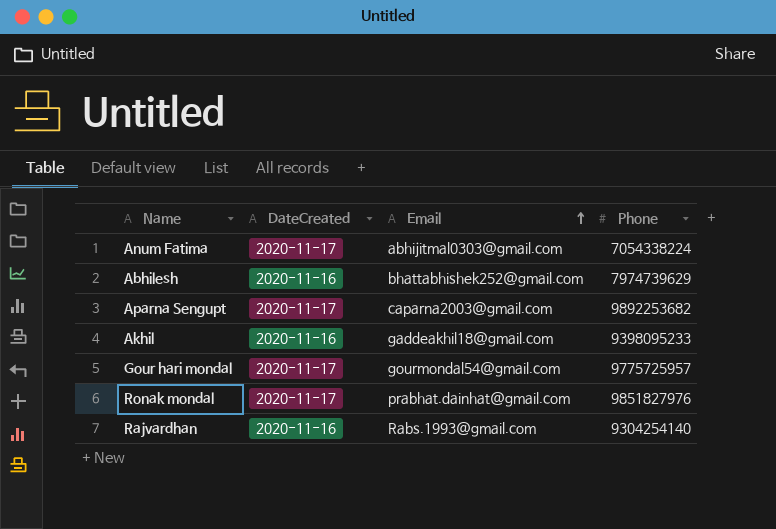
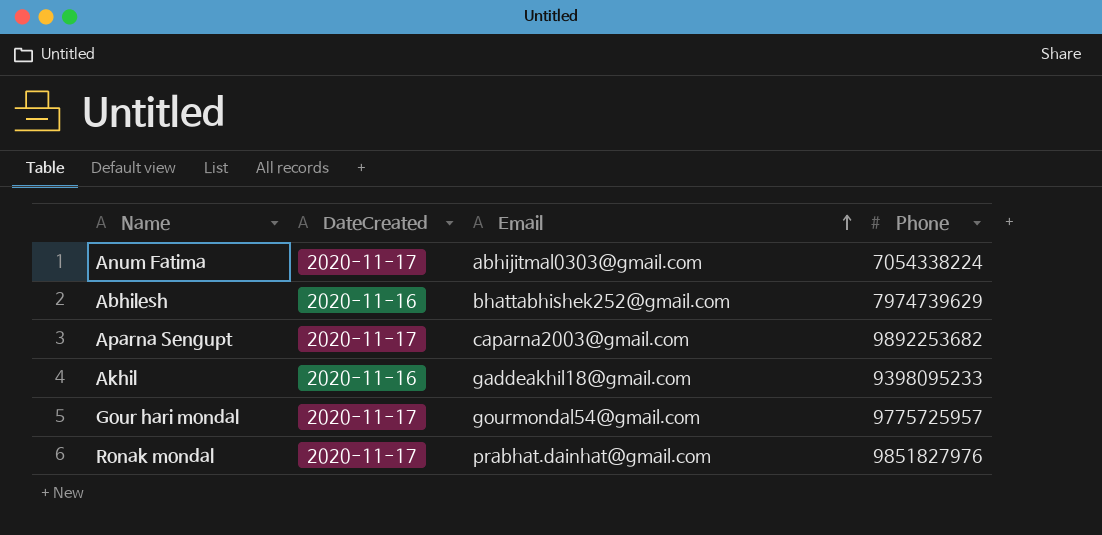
row Rajvardhan: 2020-11-16 | Rabs.1993@gmail.com | 9304254140 -> none

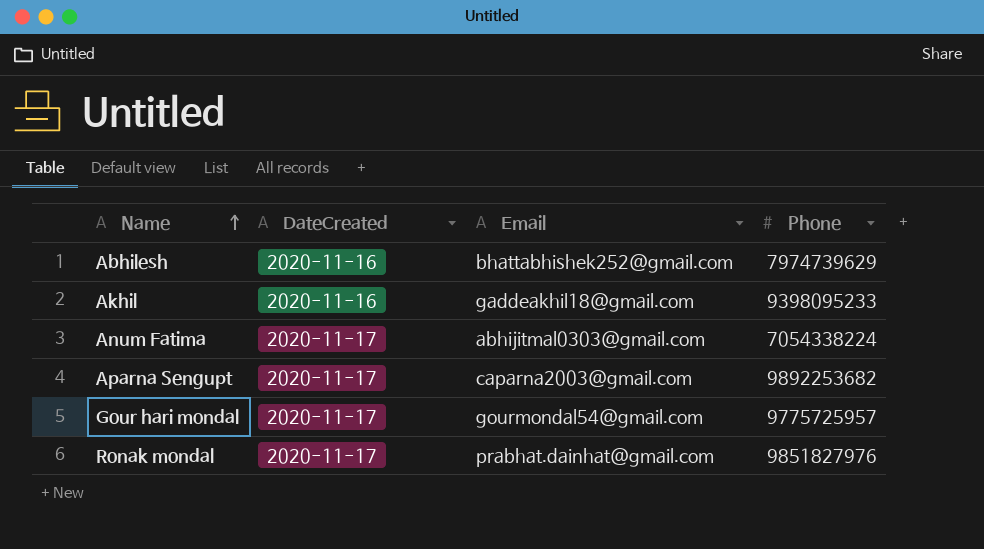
row order: Email ascending -> Name ascending

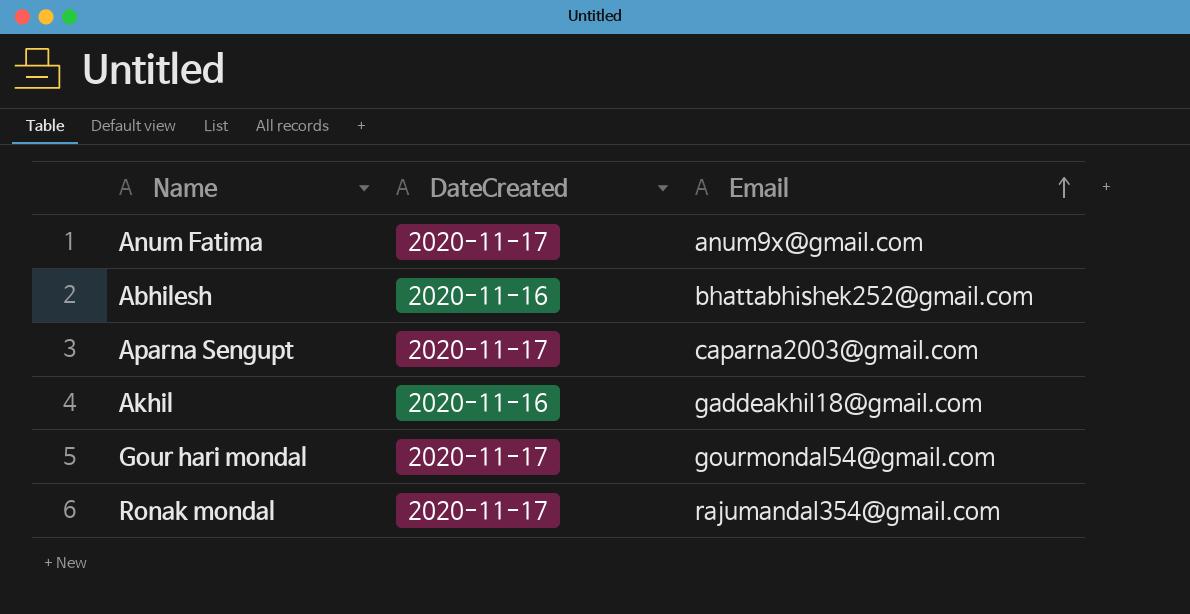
row order: Name ascending -> Email ascending
column Phone | position: 4 -> none
Anum Fatima | Email: abhijitmal0303@gmail.com -> anum9x@gmail.com
Ronak mondal | Email: prabhat.dainhat@gmail.com -> rajumandal354@gmail.com

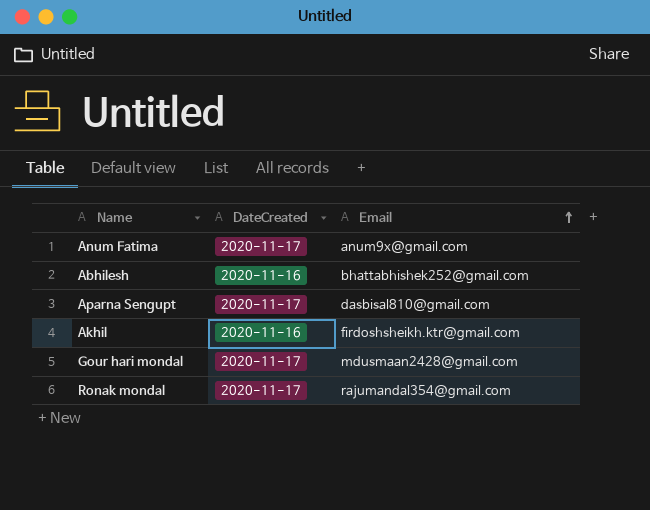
Aparna Sengupt | Email: caparna2003@gmail.com -> dasbisal810@gmail.com
Akhil | Email: gaddeakhil18@gmail.com -> firdoshsheikh.ktr@gmail.com
Gour hari mondal | Email: gourmondal54@gmail.com -> mdusmaan2428@gmail.com

